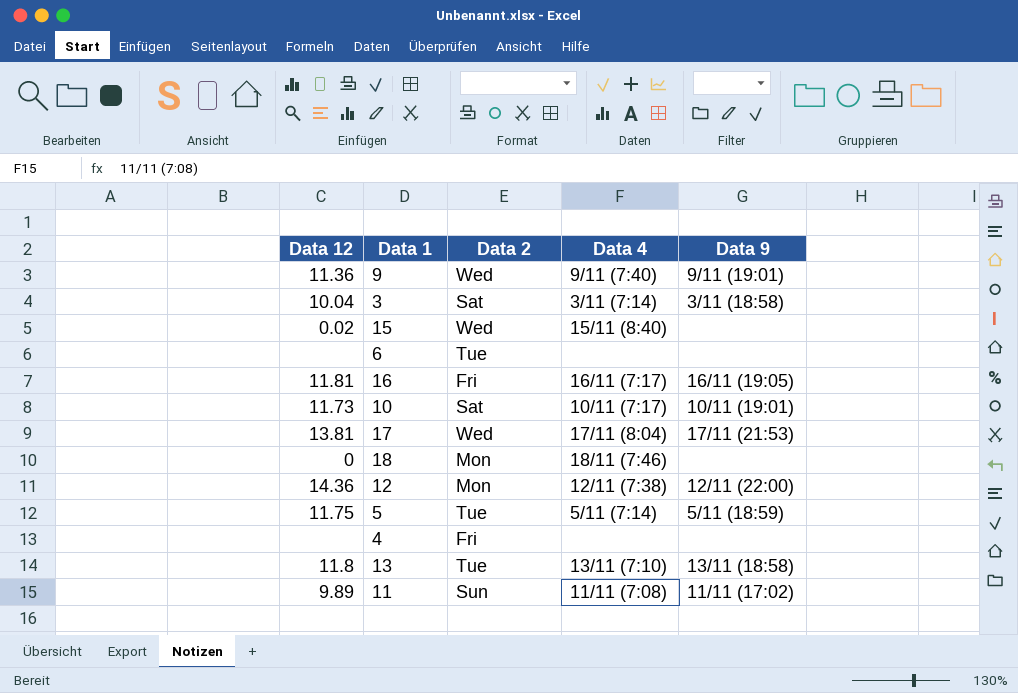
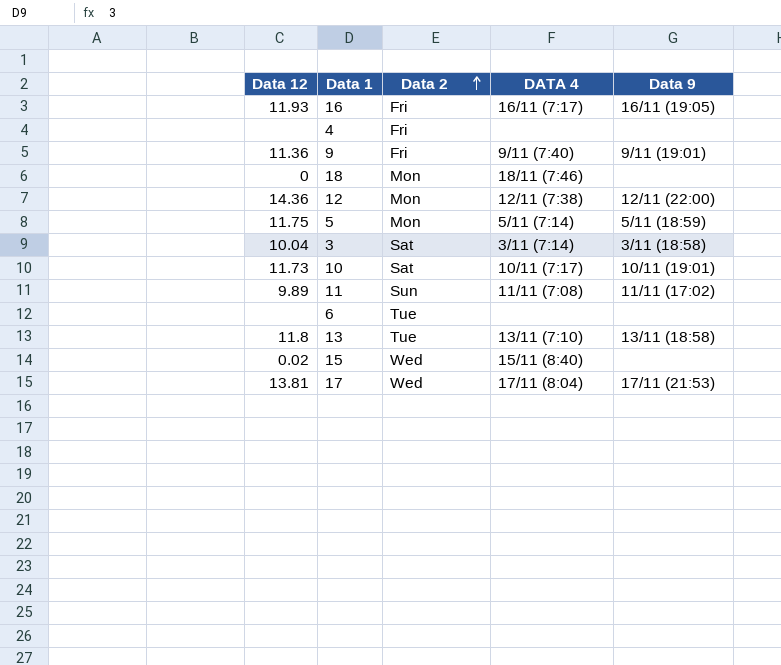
row order: none -> Data 2 ascending
column name: Data 4 -> DATA 4
16 | Data 12: 11.81 -> 11.93
9 | Data 2: Wed -> Fri
5 | Data 2: Tue -> Mon

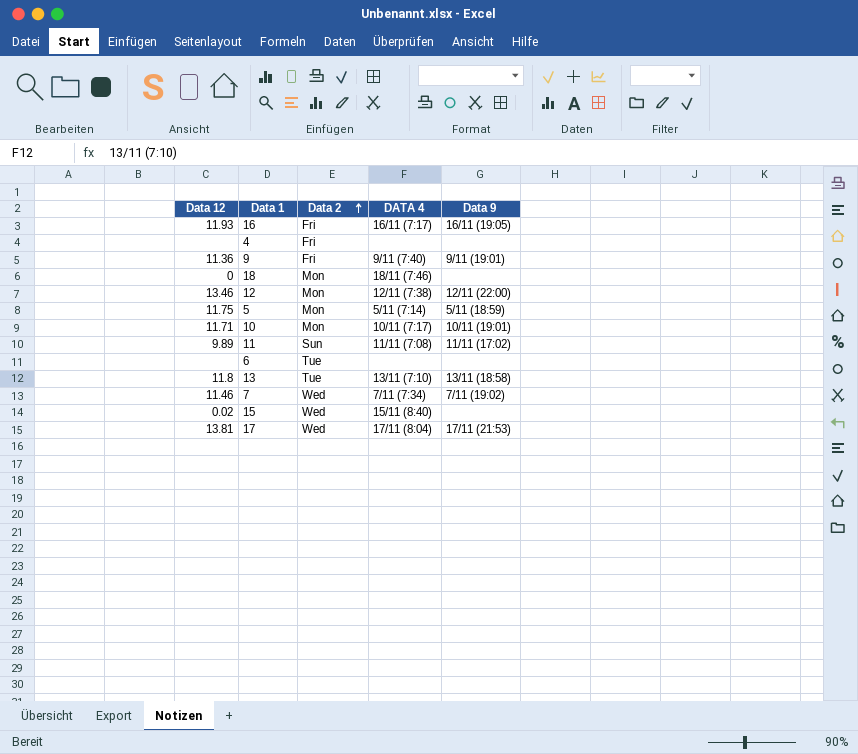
row 3: 10.04 | Sat | 3/11 (7:14) | 3/11 (18:58) -> none
12 | Data 12: 14.36 -> 13.46
10 | Data 12: 11.73 -> 11.71
10 | Data 2: Sat -> Mon
row 7: none -> 11.46 | Wed | 7/11 (7:34) | 7/11 (19:02)

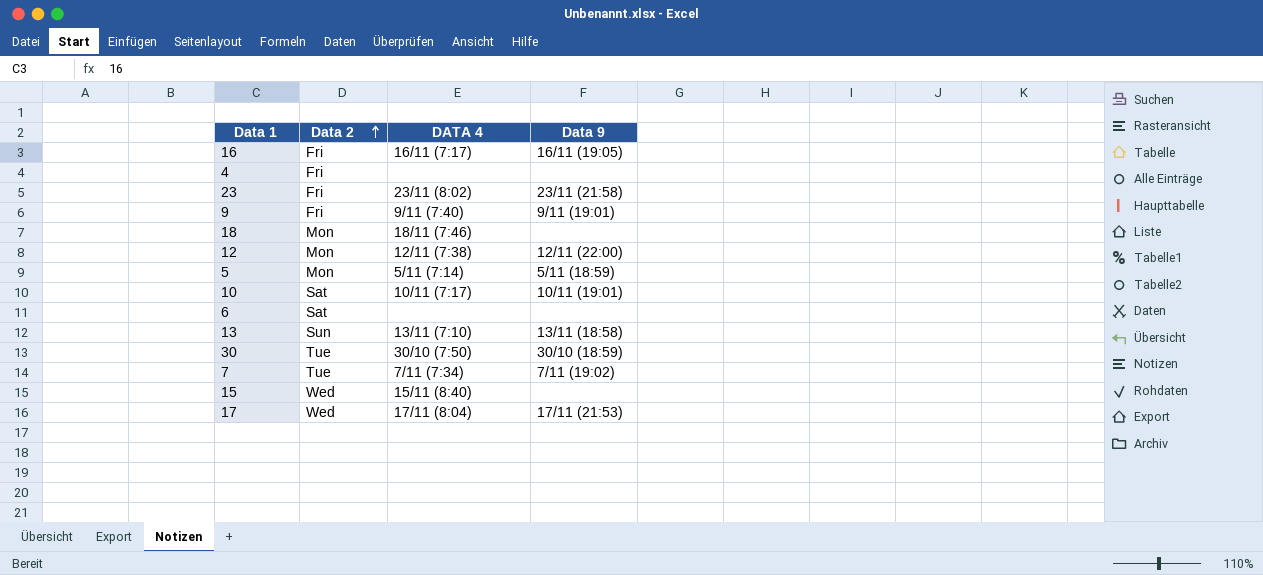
column Data 12 | position: 1 -> none
row 11: 9.89 | Sun | 11/11 (7:08) | 11/11 (17:02) -> none
row 23: none -> Fri | 23/11 (8:02) | 23/11 (21:58)
10 | Data 2: Mon -> Sat
6 | Data 2: Tue -> Sat
13 | Data 2: Tue -> Sun
row 30: none -> Tue | 30/10 (7:50) | 30/10 (18:59)
7 | Data 2: Wed -> Tue

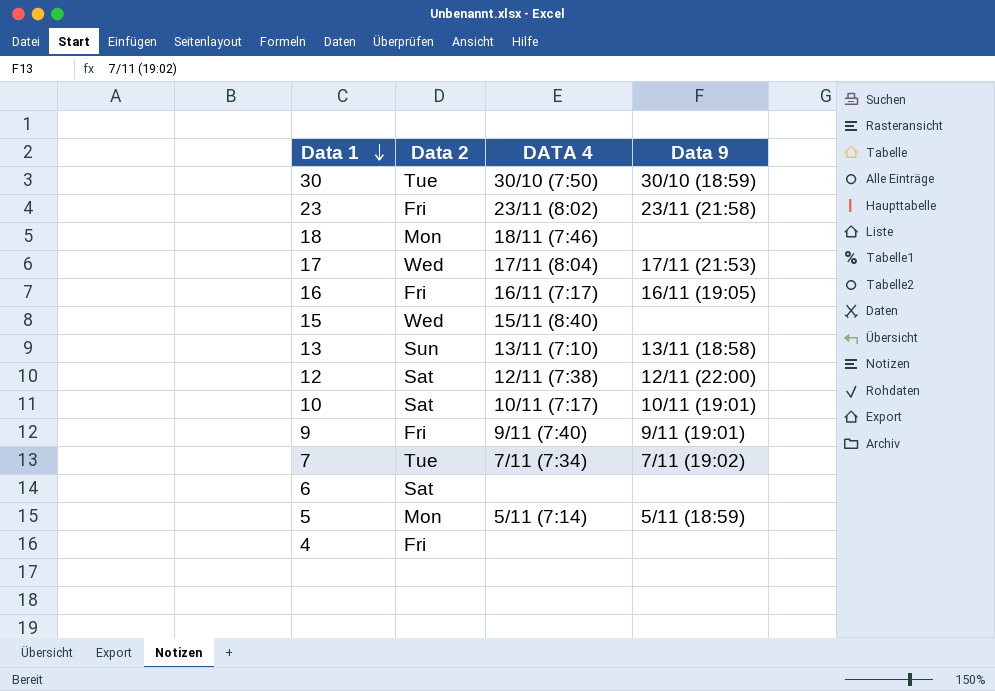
row order: Data 2 ascending -> Data 1 descending
12 | Data 2: Mon -> Sat

